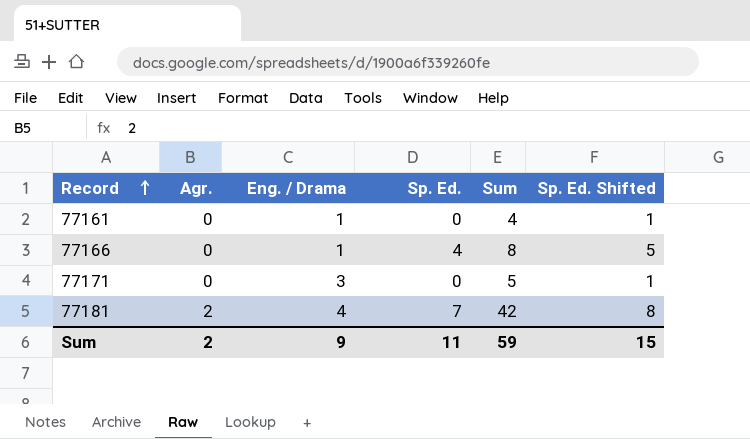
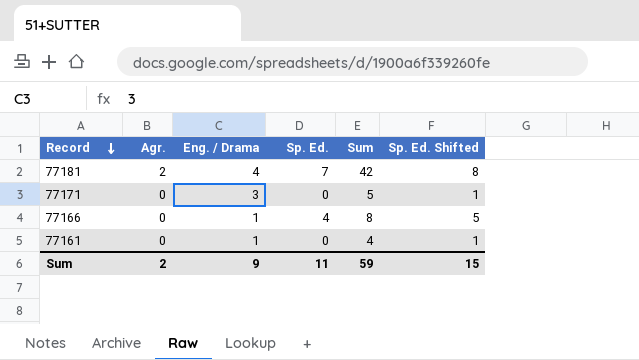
row order: Record ascending -> Record descending

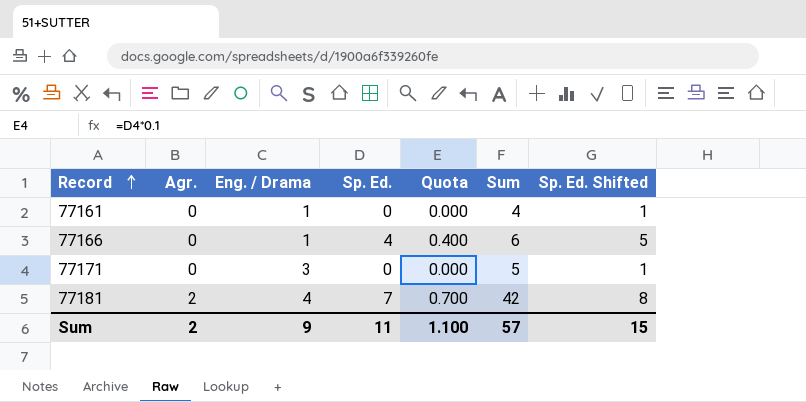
row order: Record descending -> Record ascending
column Quota | formula: none -> [Sp. Ed.] * 0.1
77166 | Sum: 8 -> 6
Sum | Sum: 59 -> 57

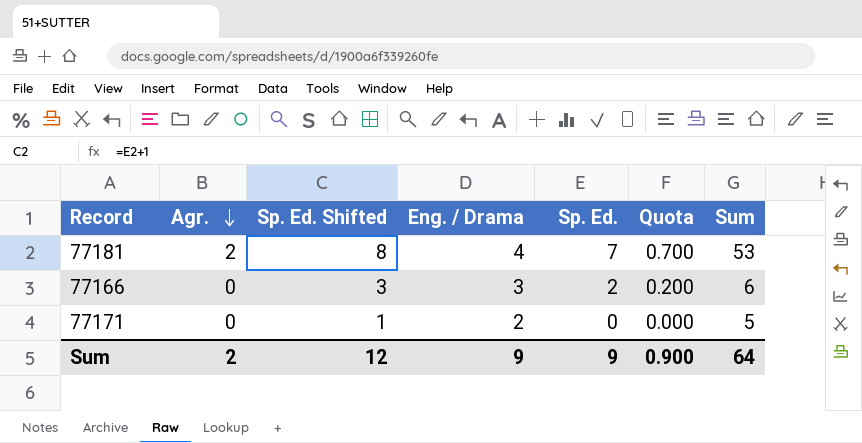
row order: Record ascending -> Agr. descending
column Sp. Ed. Shifted | position: 7 -> 3
row 77161: 0 | 1 | 0 | 0.000 | 4 | 1 -> none
77181 | Sum: 42 -> 53
77166 | Sp. Ed. Shifted: 5 -> 3
77166 | Eng. / Drama: 1 -> 3
77166 | Sp. Ed.: 4 -> 2
77166 | Quota: 0.400 -> 0.200
77171 | Eng. / Drama: 3 -> 2
Sum | Sp. Ed. Shifted: 15 -> 12
Sum | Sp. Ed.: 11 -> 9
Sum | Quota: 1.100 -> 0.900
Sum | Sum: 57 -> 64

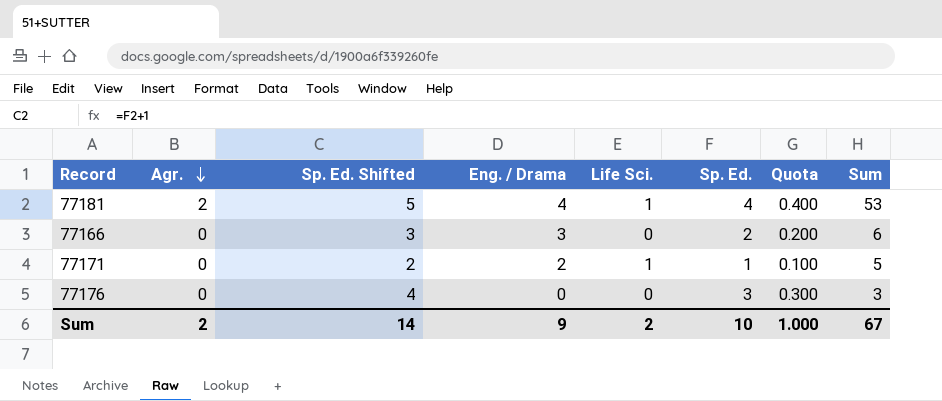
column Life Sci. | position: none -> 5
77181 | Sp. Ed. Shifted: 8 -> 5
77181 | Sp. Ed.: 7 -> 4
77181 | Quota: 0.700 -> 0.400
77171 | Sp. Ed. Shifted: 1 -> 2
77171 | Sp. Ed.: 0 -> 1
77171 | Quota: 0.000 -> 0.100
row 77176: none -> 0 | 4 | 0 | 0 | 3 | 0.300 | 3
Sum | Sp. Ed. Shifted: 12 -> 14
Sum | Sp. Ed.: 9 -> 10
Sum | Quota: 0.900 -> 1.000
Sum | Sum: 64 -> 67

